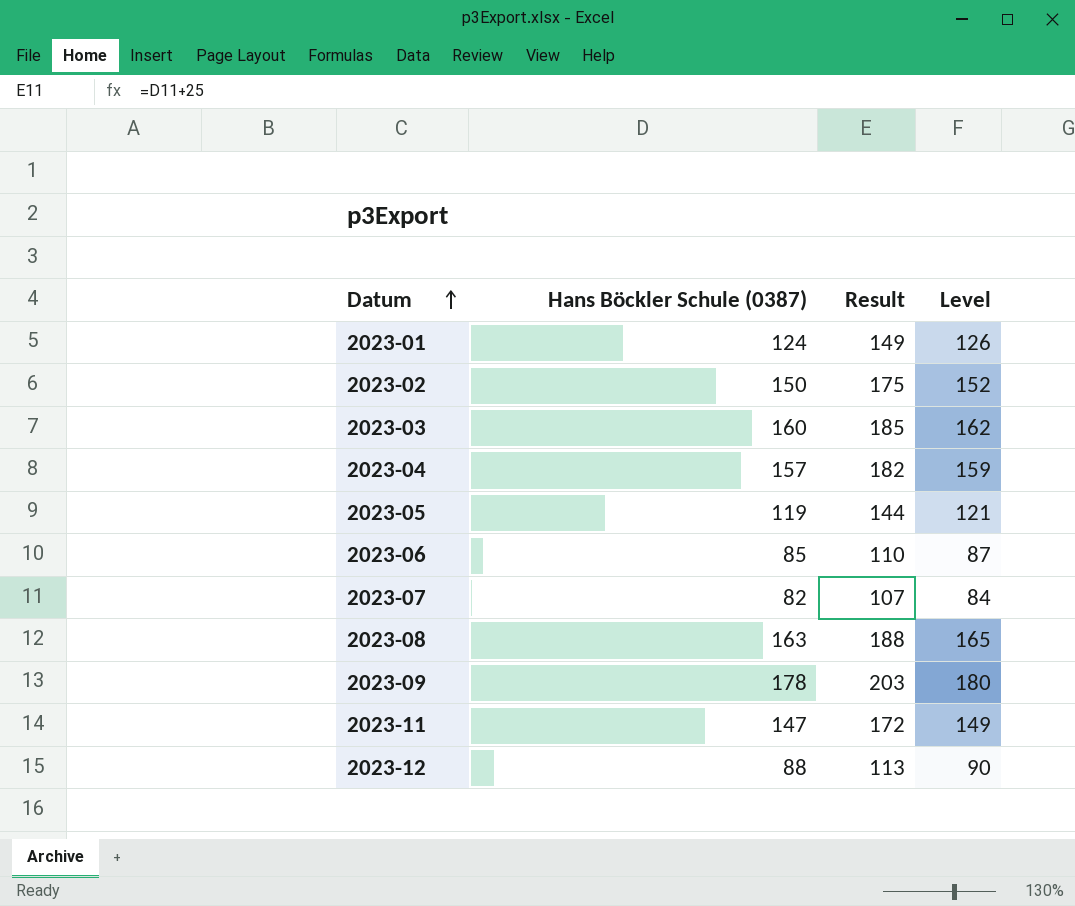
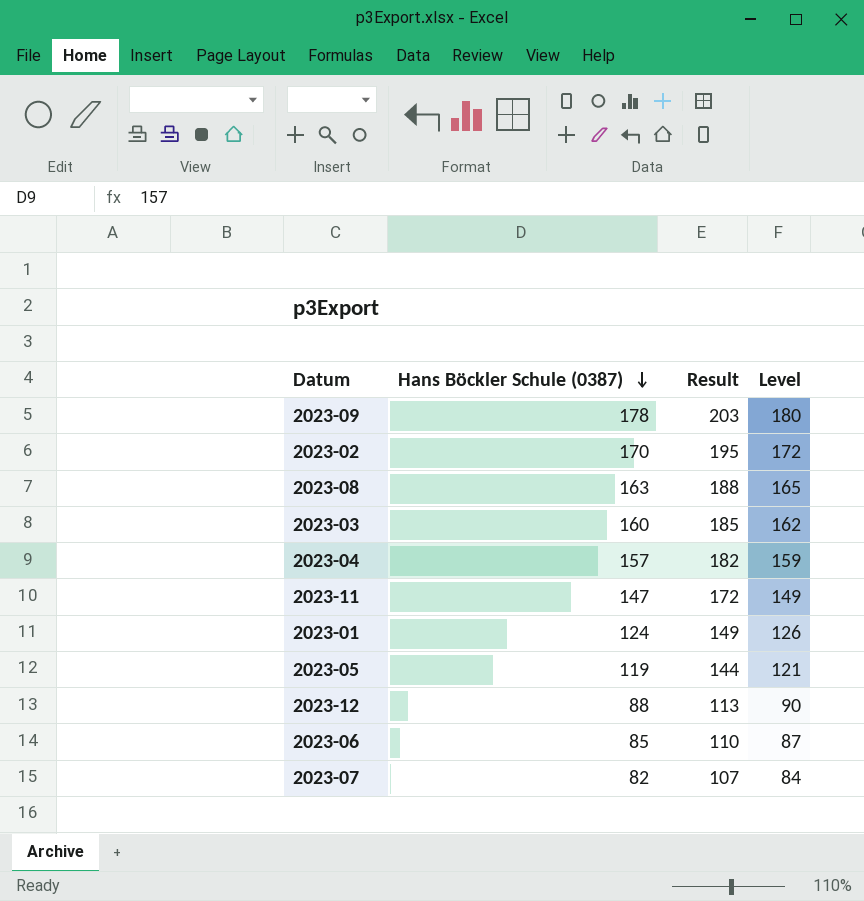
row order: Datum ascending -> Hans Böckler Schule (0387) descending
2023-02 | Hans Böckler Schule (0387): 150 -> 170
2023-02 | Result: 175 -> 195
2023-02 | Level: 152 -> 172

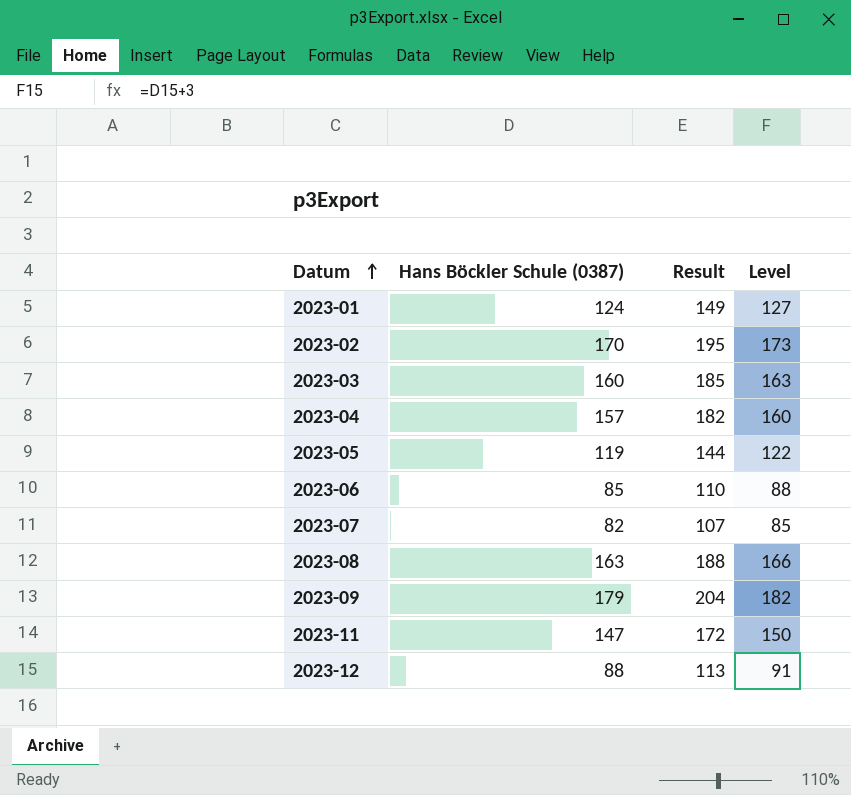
row order: Hans Böckler Schule (0387) descending -> Datum ascending
column Level | formula: [Hans Böckler Schule (0387)] + 2 -> [Hans Böckler Schule (0387)] + 3
2023-09 | Hans Böckler Schule (0387): 178 -> 179
2023-09 | Result: 203 -> 204

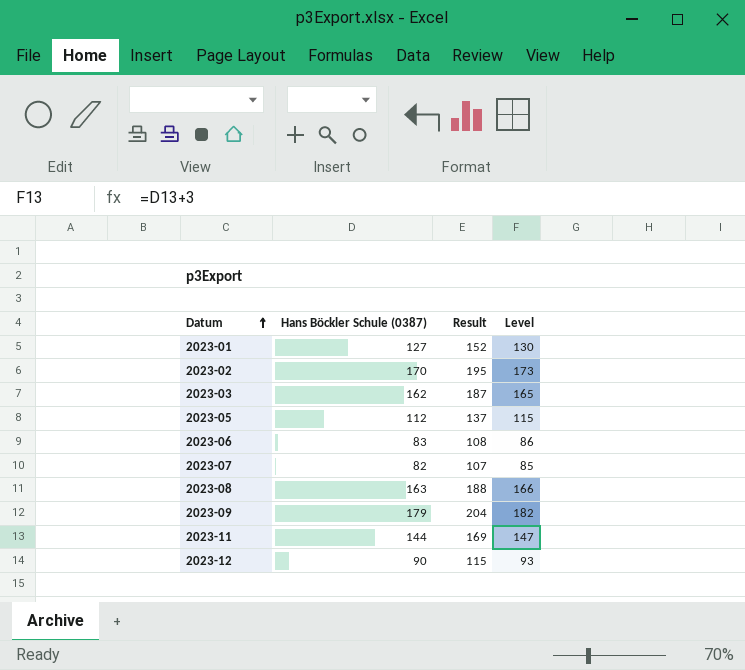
row 2023-04: 157 | 182 | 160 -> none
2023-01 | Hans Böckler Schule (0387): 124 -> 127
2023-01 | Result: 149 -> 152
2023-01 | Level: 127 -> 130
2023-03 | Hans Böckler Schule (0387): 160 -> 162
2023-03 | Result: 185 -> 187
2023-03 | Level: 163 -> 165
2023-05 | Hans Böckler Schule (0387): 119 -> 112
2023-05 | Result: 144 -> 137
2023-05 | Level: 122 -> 115
2023-06 | Hans Böckler Schule (0387): 85 -> 83
2023-06 | Result: 110 -> 108
2023-06 | Level: 88 -> 86
2023-11 | Hans Böckler Schule (0387): 147 -> 144
2023-11 | Result: 172 -> 169
2023-11 | Level: 150 -> 147
2023-12 | Hans Böckler Schule (0387): 88 -> 90
2023-12 | Result: 113 -> 115
2023-12 | Level: 91 -> 93

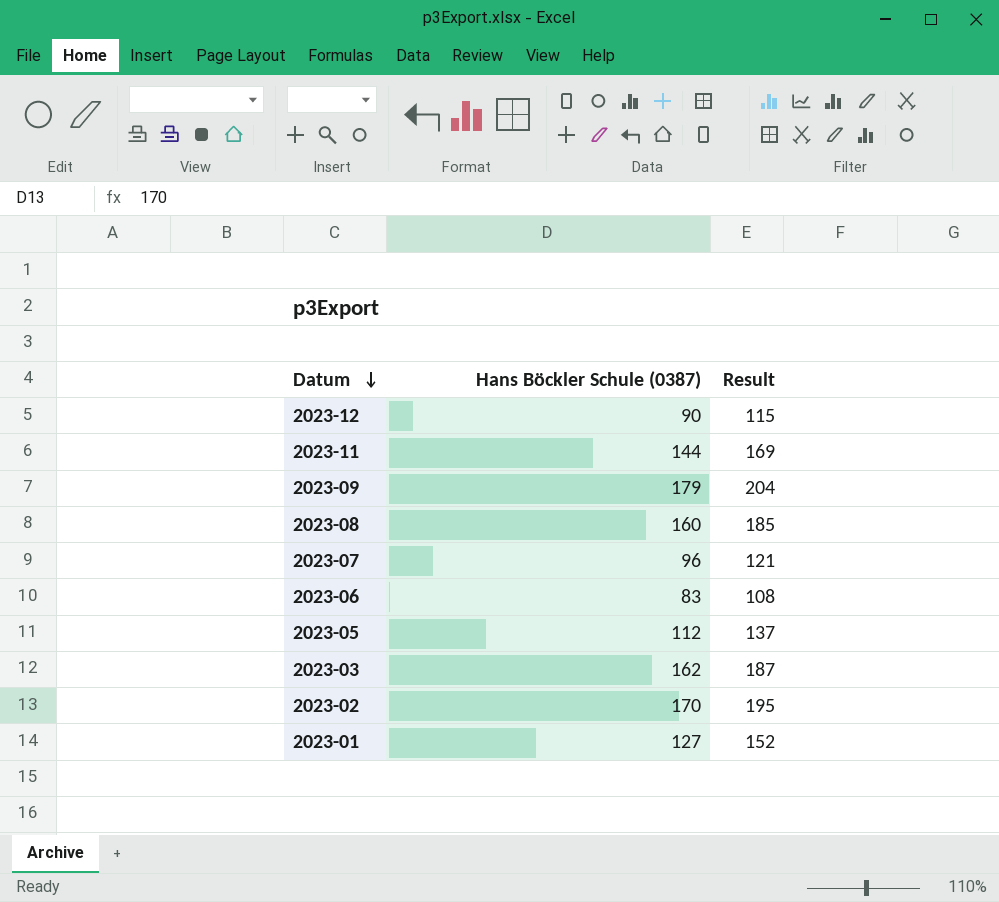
row order: Datum ascending -> Datum descending
column Level | formula: [Hans Böckler Schule (0387)] + 3 -> none
2023-08 | Hans Böckler Schule (0387): 163 -> 160
2023-08 | Result: 188 -> 185
2023-07 | Hans Böckler Schule (0387): 82 -> 96
2023-07 | Result: 107 -> 121

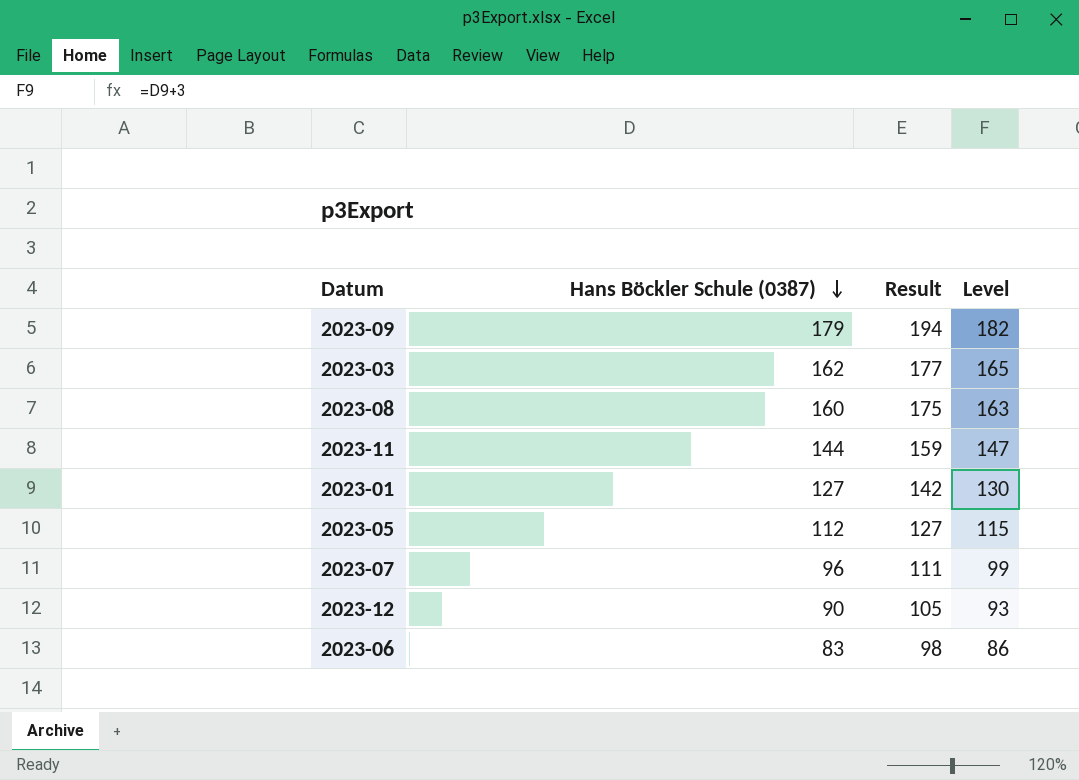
row order: Datum descending -> Hans Böckler Schule (0387) descending
column Result | formula: [Hans Böckler Schule (0387)] + 25 -> [Hans Böckler Schule (0387)] + 15
column Level | formula: none -> [Hans Böckler Schule (0387)] + 3
row 2023-02: 170 | 195 -> none

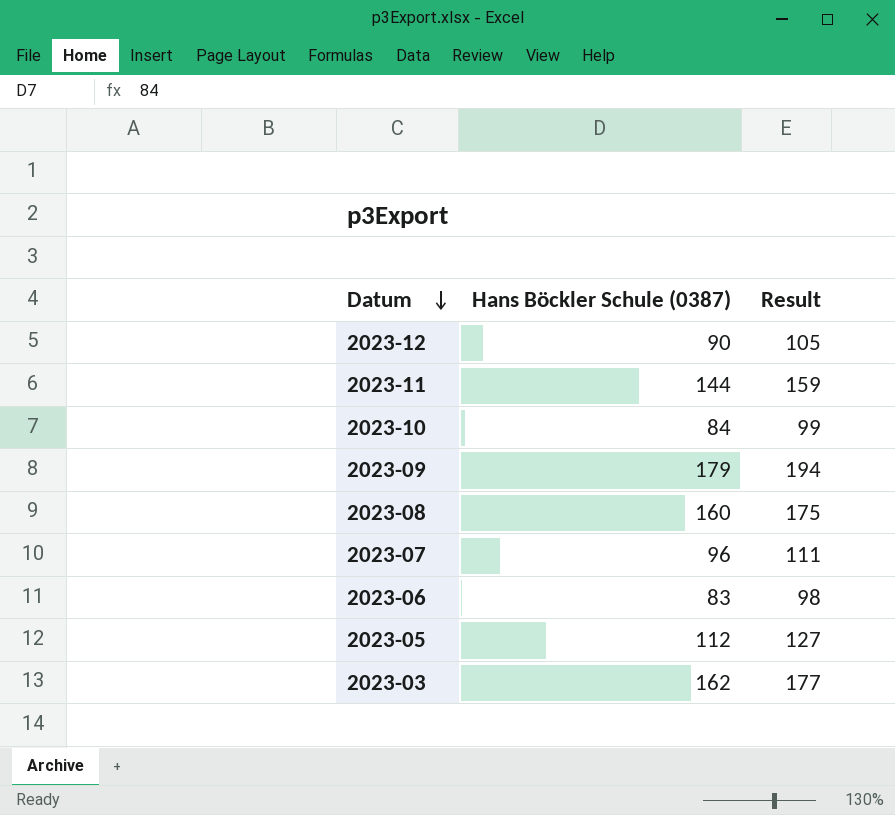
row order: Hans Böckler Schule (0387) descending -> Datum descending
column Level | formula: [Hans Böckler Schule (0387)] + 3 -> none
row 2023-01: 127 | 142 | 130 -> none
row 2023-10: none -> 84 | 99

